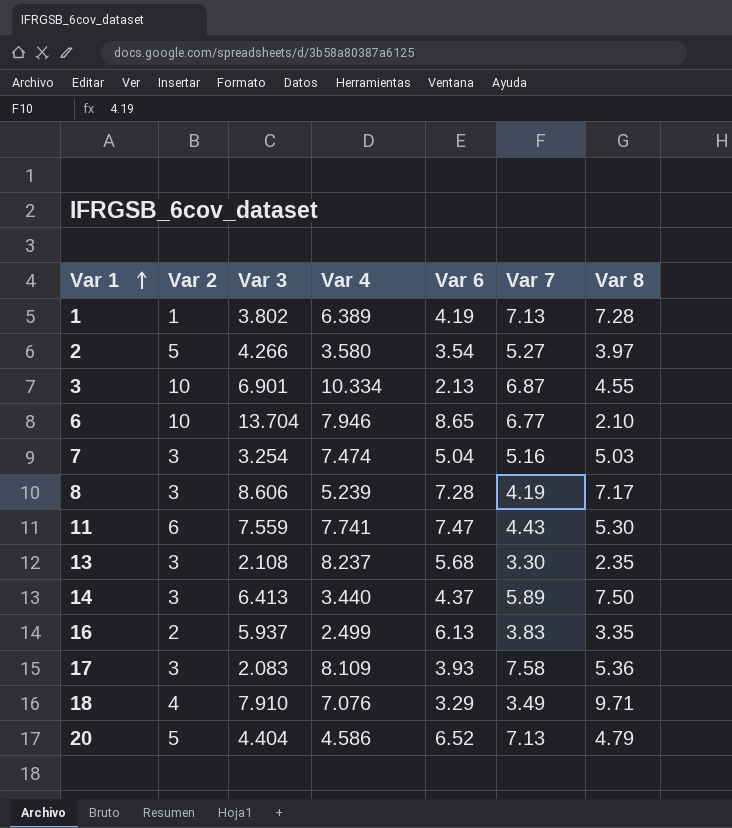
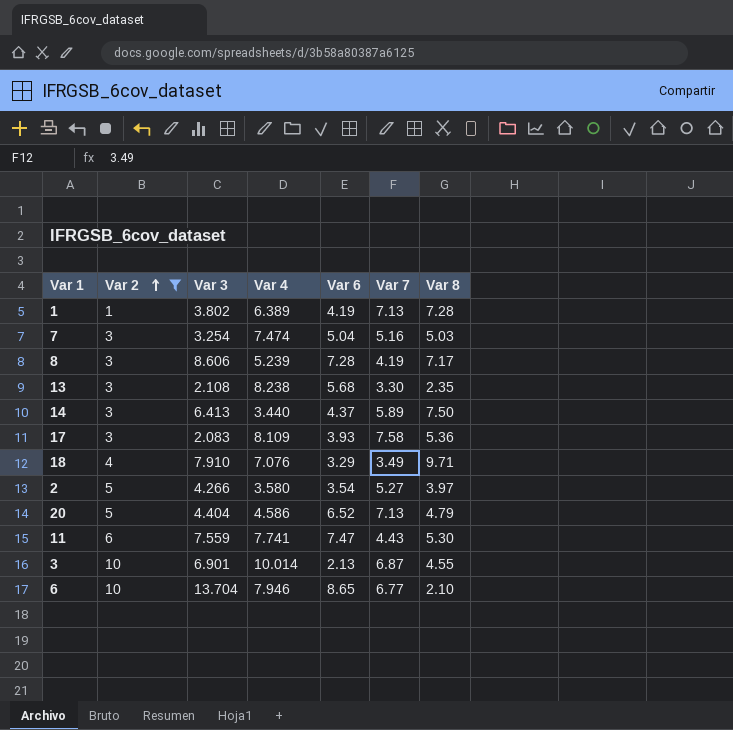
filter: none -> Var 2 != 2
row order: Var 1 ascending -> Var 2 ascending
13 | Var 4: 8.237 -> 8.238
3 | Var 4: 10.334 -> 10.014

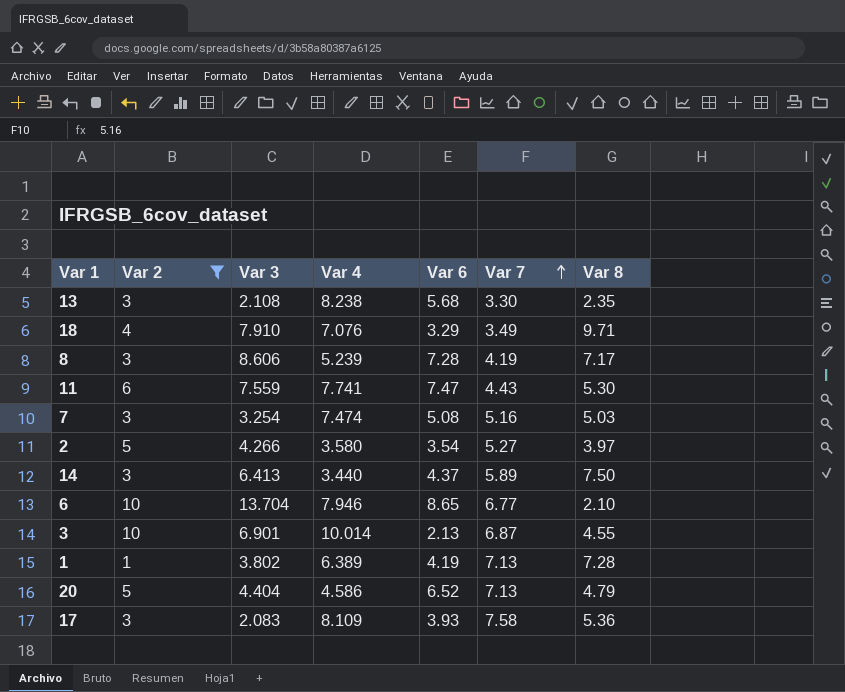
row order: Var 2 ascending -> Var 7 ascending
7 | Var 6: 5.04 -> 5.08

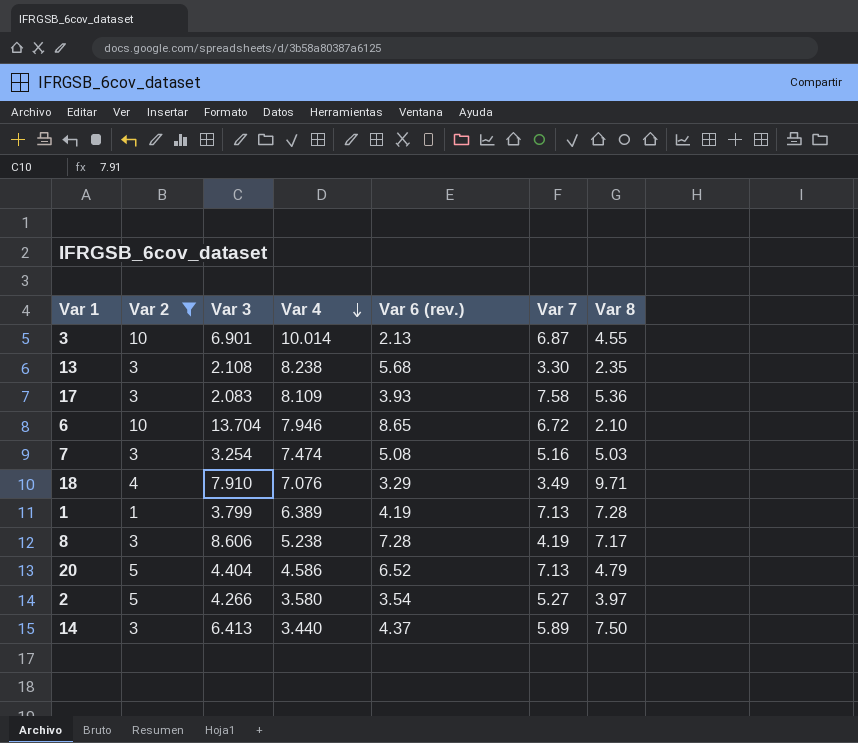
row order: Var 7 ascending -> Var 4 descending
column name: Var 6 -> Var 6 (rev.)
row 11: 6 | 7.559 | 7.741 | 7.47 | 4.43 | 5.30 -> none
6 | Var 7: 6.77 -> 6.72
1 | Var 3: 3.802 -> 3.799
8 | Var 4: 5.239 -> 5.238

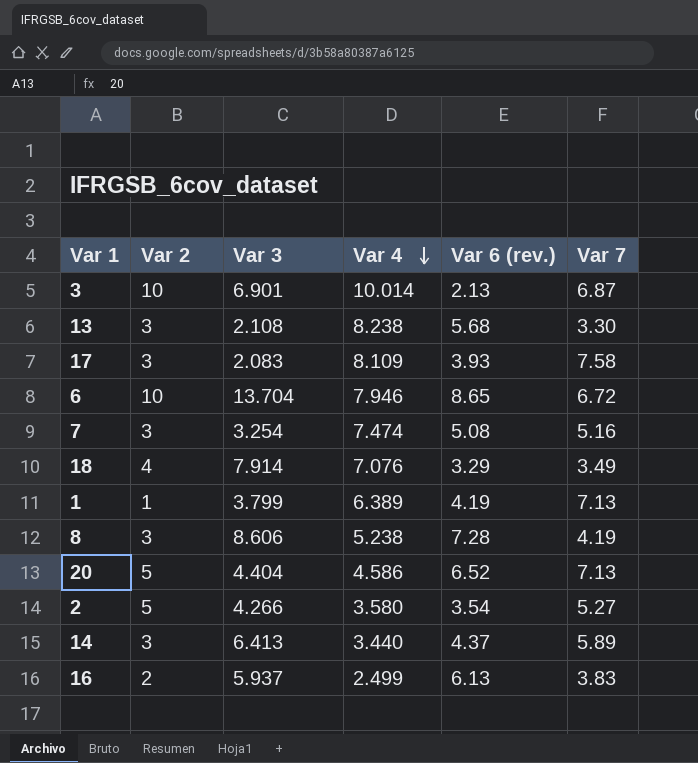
filter: Var 2 != 2 -> none
column Var 8 | position: 7 -> none
18 | Var 3: 7.910 -> 7.914

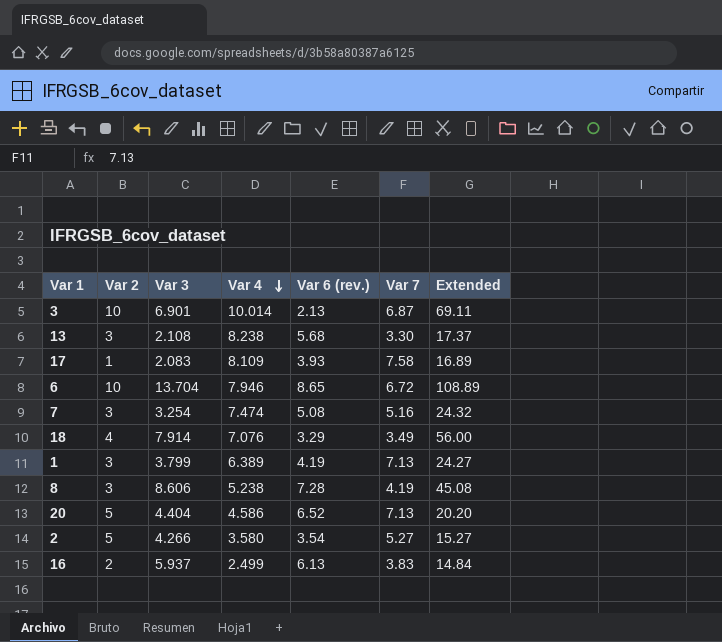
column Extended | formula: none -> [Var 3] * [Var 4]
row 14: 3 | 6.413 | 3.440 | 4.37 | 5.89 -> none
17 | Var 2: 3 -> 1
1 | Var 2: 1 -> 3

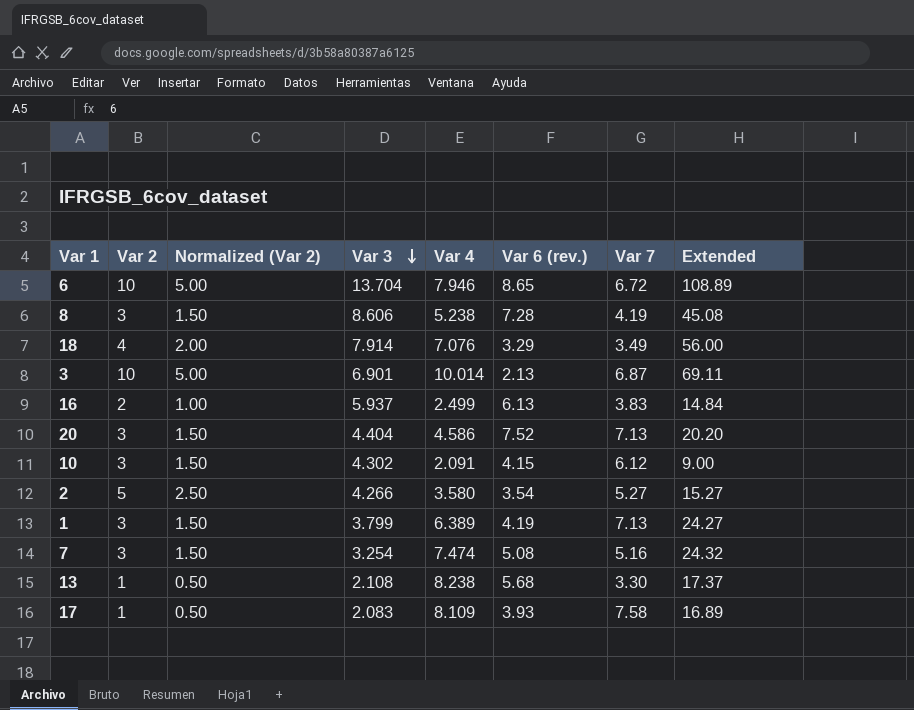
row order: Var 4 descending -> Var 3 descending
column Normalized (Var 2) | formula: none -> [Var 2] * 0.5
20 | Var 2: 5 -> 3
20 | Var 6 (rev.): 6.52 -> 7.52
row 10: none -> 3 | 1.50 | 4.302 | 2.091 | 4.15 | 6.12 | 9.00
13 | Var 2: 3 -> 1

